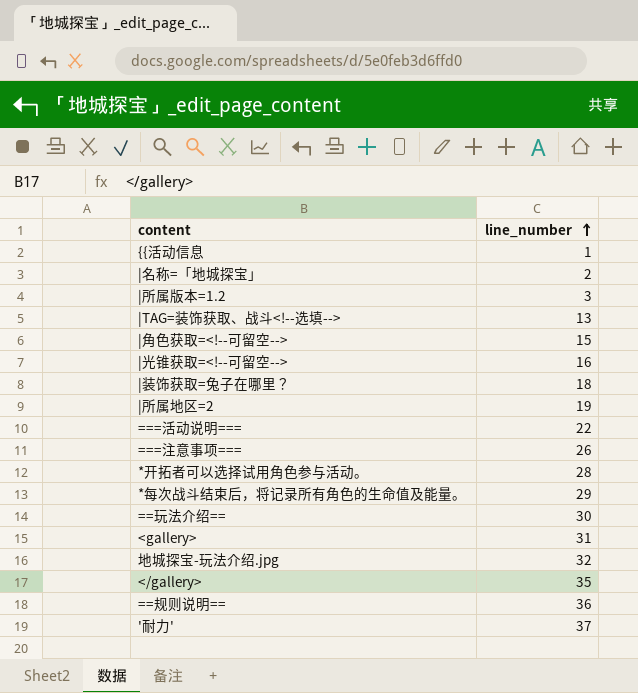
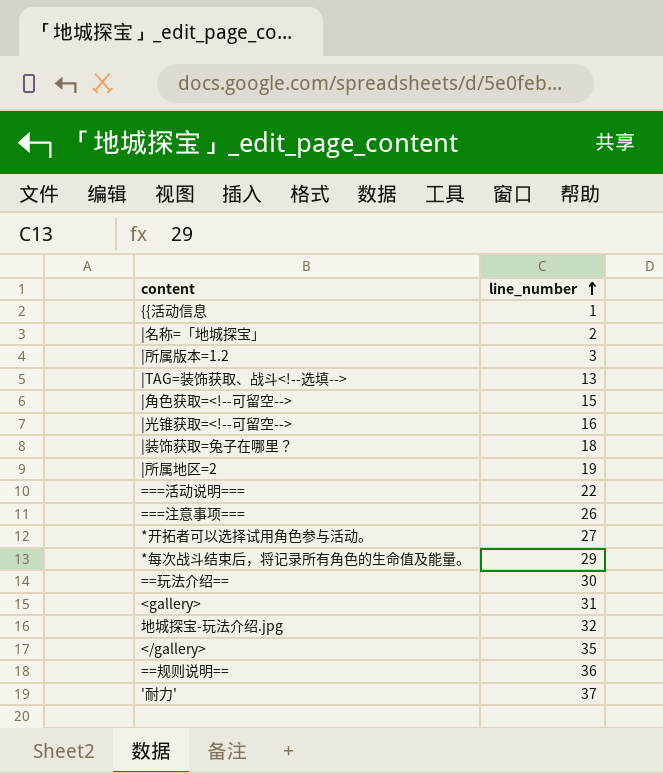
*开拓者可以选择试用角色参与活动。 | line_number: 28 -> 27

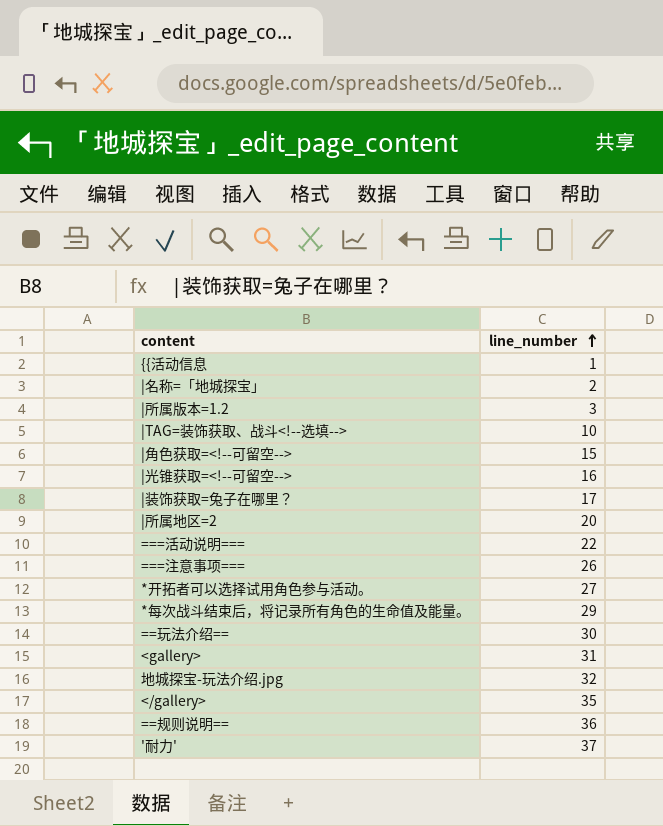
|TAG=装饰获取、战斗<!--选填--> | line_number: 13 -> 10
|装饰获取=兔子在哪里？ | line_number: 18 -> 17
|所属地区=2 | line_number: 19 -> 20

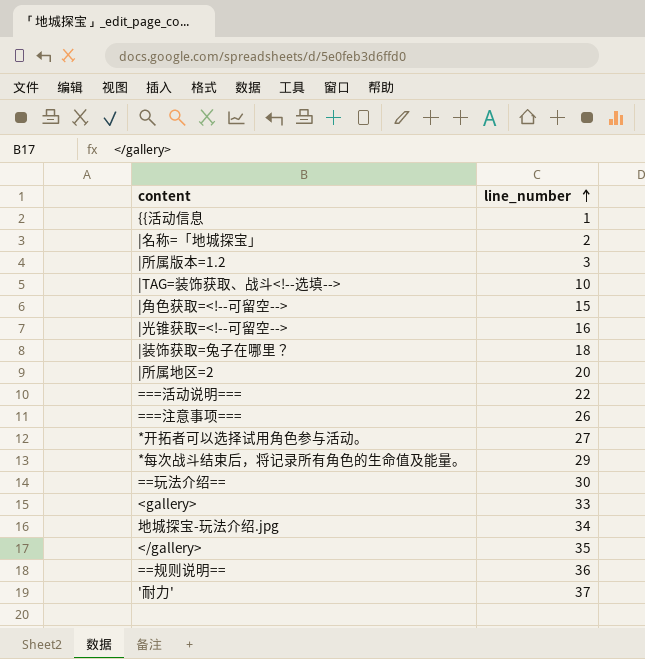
|装饰获取=兔子在哪里？ | line_number: 17 -> 18
<gallery> | line_number: 31 -> 33
地城探宝-玩法介绍.jpg | line_number: 32 -> 34

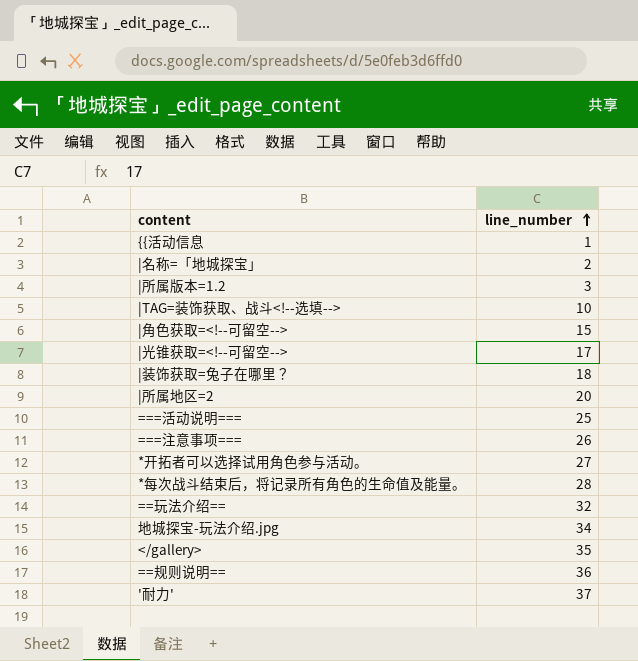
row <gallery>: 33 -> none
|光锥获取=<!--可留空--> | line_number: 16 -> 17
===活动说明=== | line_number: 22 -> 25
*每次战斗结束后，将记录所有角色的生命值及能量。 | line_number: 29 -> 28
==玩法介绍== | line_number: 30 -> 32

